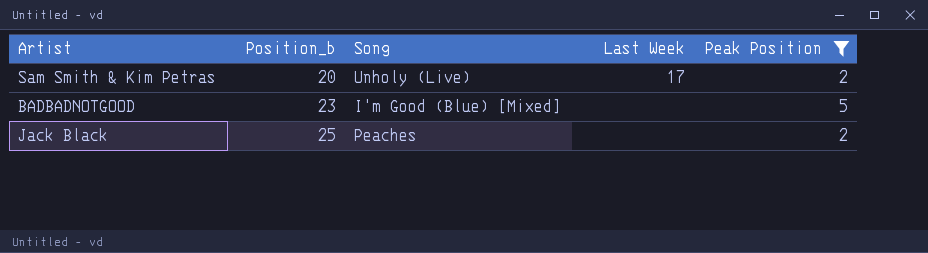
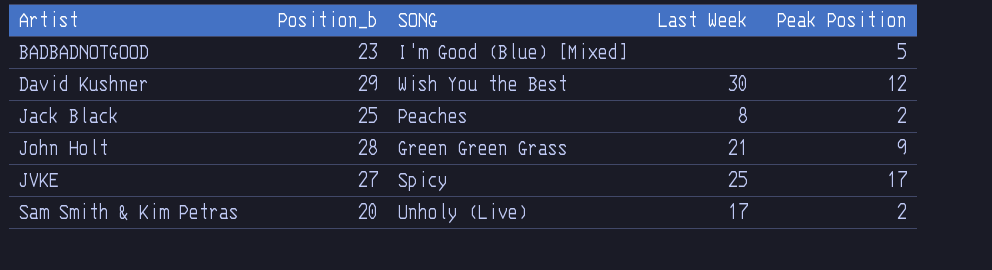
filter: Peak Position <= 5 -> none
row order: Position_b ascending -> Artist ascending
column name: Song -> SONG
Jack Black | Last Week: none -> 8

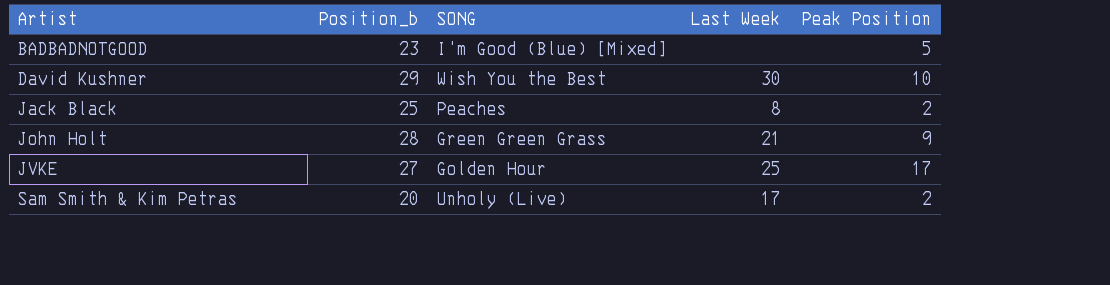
David Kushner | Peak Position: 12 -> 10
JVKE | SONG: Spicy -> Golden Hour

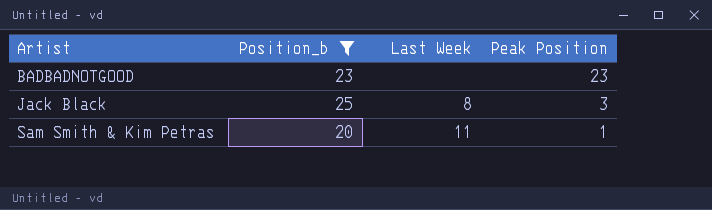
filter: none -> Position_b <= 25
column SONG | position: 3 -> none
BADBADNOTGOOD | Peak Position: 5 -> 23
Jack Black | Peak Position: 2 -> 3
Sam Smith & Kim Petras | Last Week: 17 -> 11
Sam Smith & Kim Petras | Peak Position: 2 -> 1

